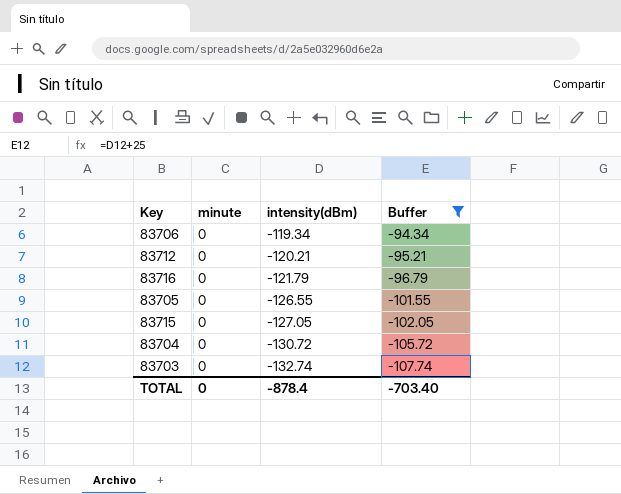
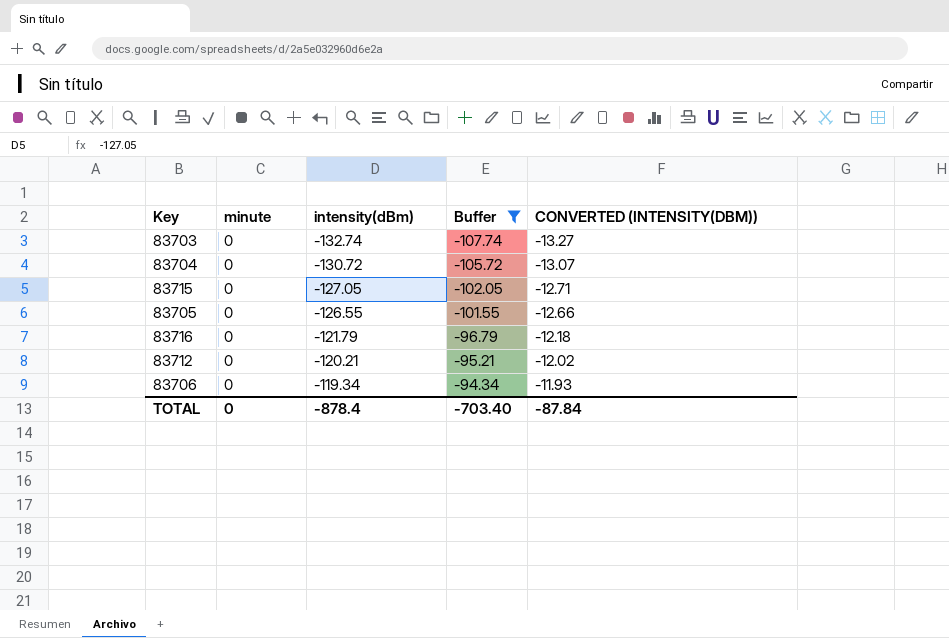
row order: intensity(dBm) descending -> intensity(dBm) ascending
column CONVERTED (INTENSITY(DBM)) | formula: none -> [intensity(dBm)] * 0.1

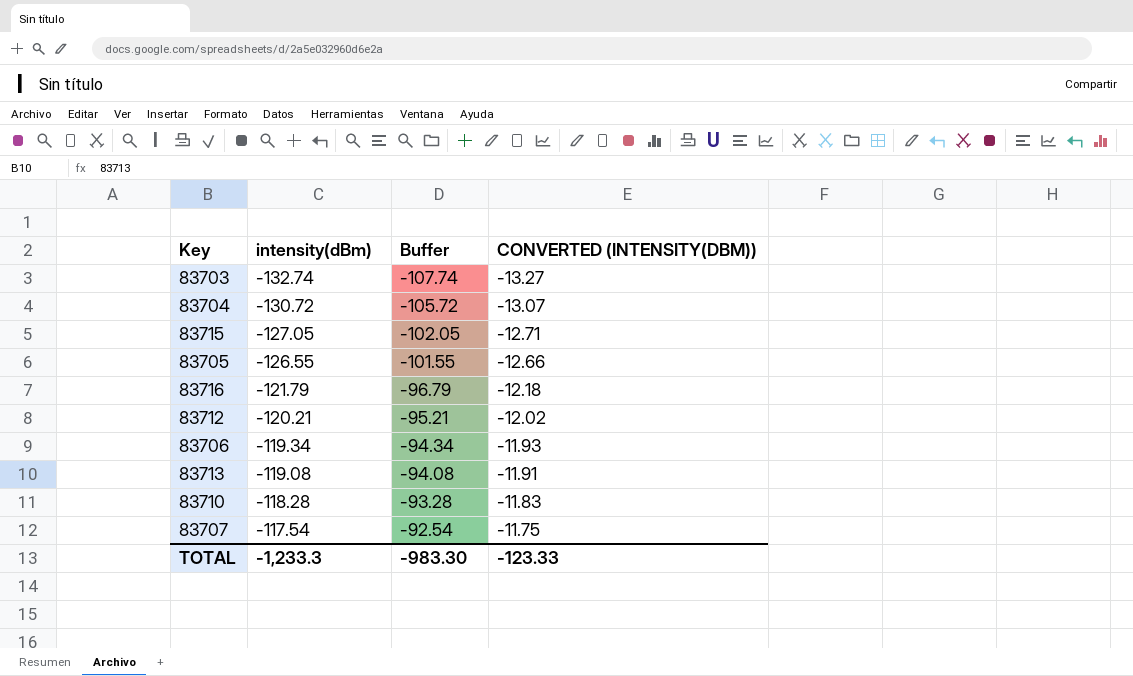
filter: Buffer <= -94.34 -> none
column minute | position: 2 -> none
TOTAL | intensity(dBm): -878.4 -> -1,233.3
TOTAL | Buffer: -703.40 -> -983.30
TOTAL | CONVERTED (INTENSITY(DBM)): -87.84 -> -123.33

